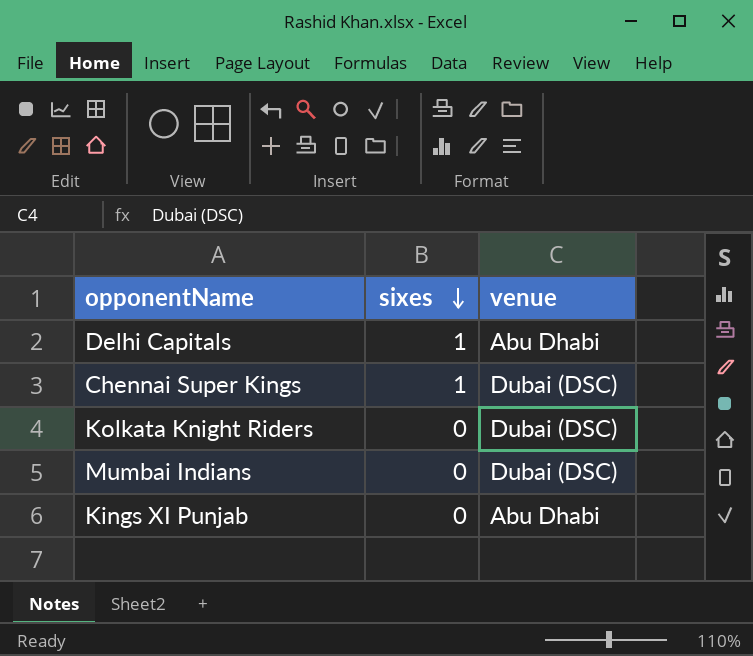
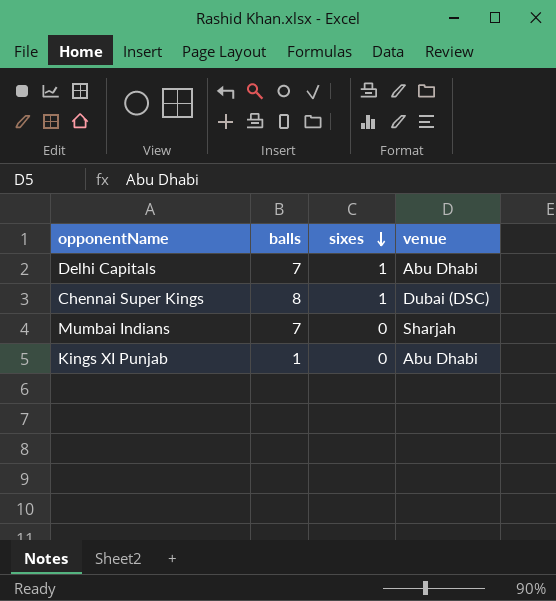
column balls | position: none -> 2
row Kolkata Knight Riders: 0 | Dubai (DSC) -> none
Mumbai Indians | venue: Dubai (DSC) -> Sharjah

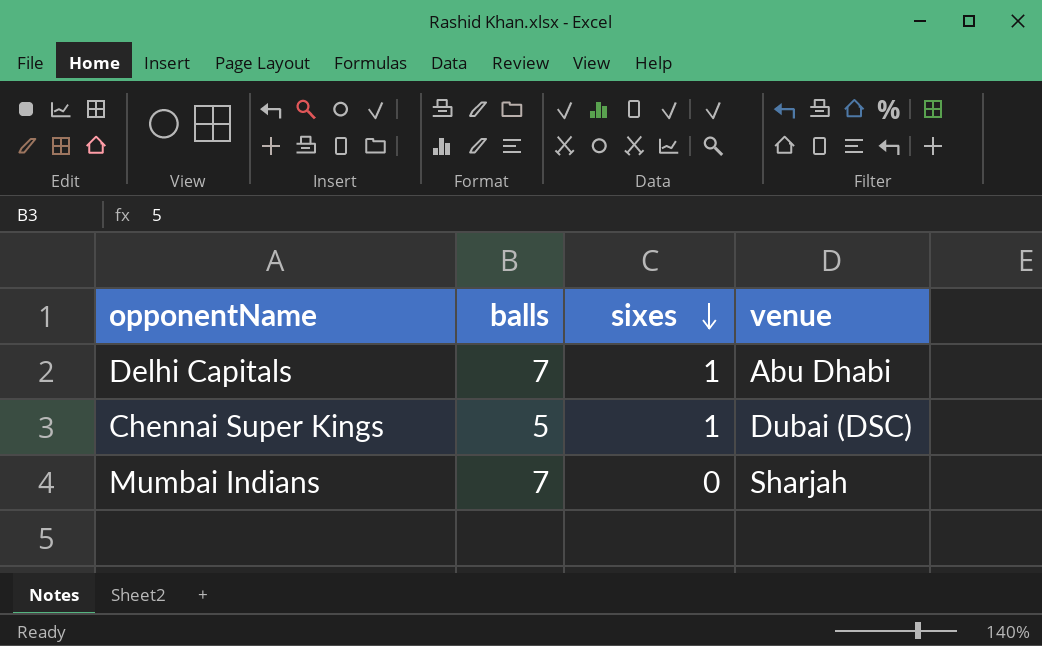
row Kings XI Punjab: 1 | 0 | Abu Dhabi -> none
Chennai Super Kings | balls: 8 -> 5

